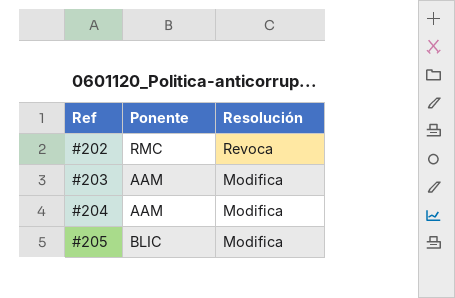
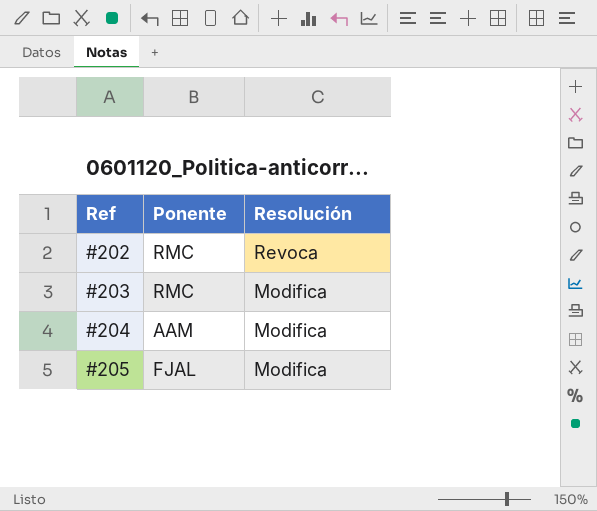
#203 | Ponente: AAM -> RMC
#205 | Ponente: BLIC -> FJAL

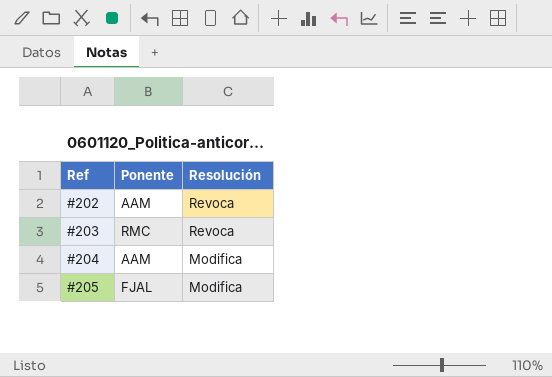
#202 | Ponente: RMC -> AAM
#203 | Resolución: Modifica -> Revoca

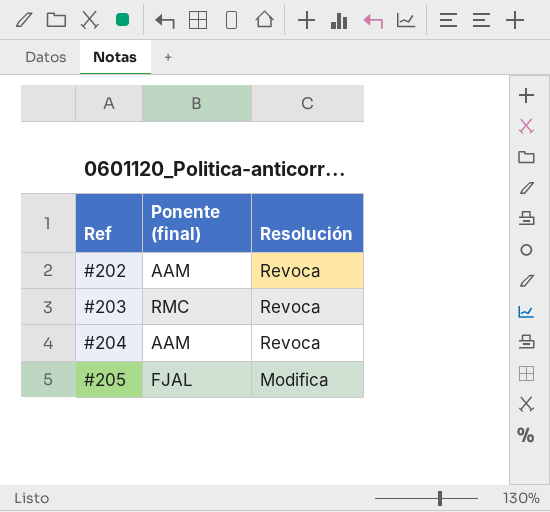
column name: Ponente -> Ponente (final)
#204 | Resolución: Modifica -> Revoca

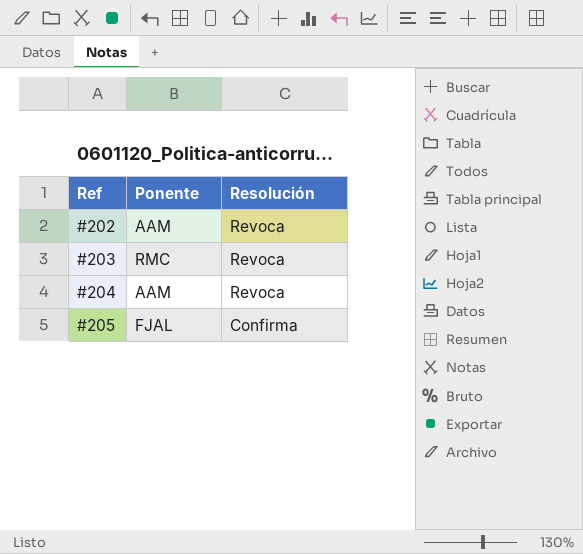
column name: Ponente (final) -> Ponente
#205 | Resolución: Modifica -> Confirma

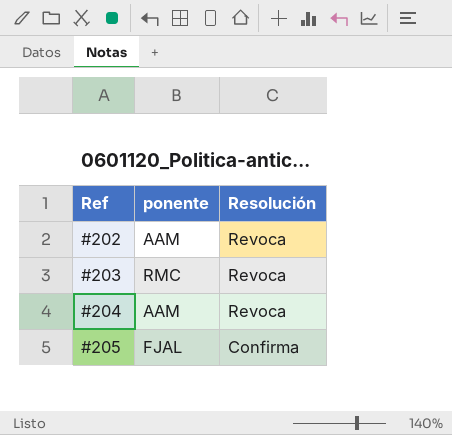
column name: Ponente -> ponente

